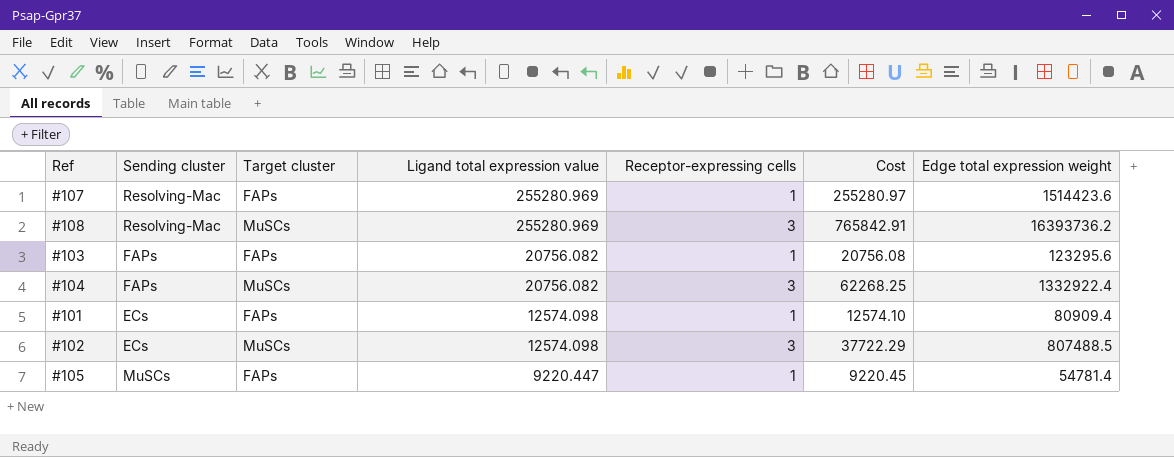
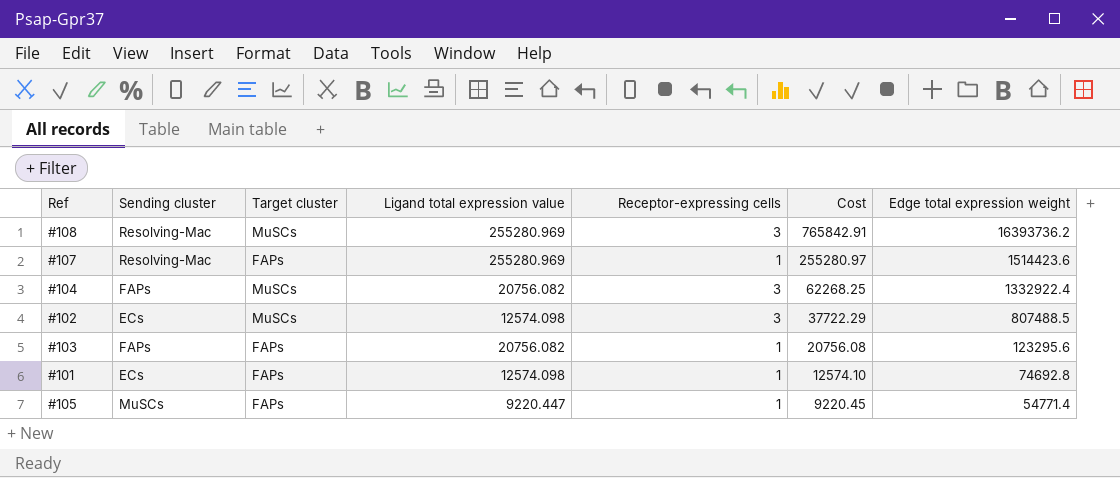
row order: Ligand total expression value descending -> Cost descending
#101 | Edge total expression weight: 80909.4 -> 74692.8
#105 | Edge total expression weight: 54781.4 -> 54771.4

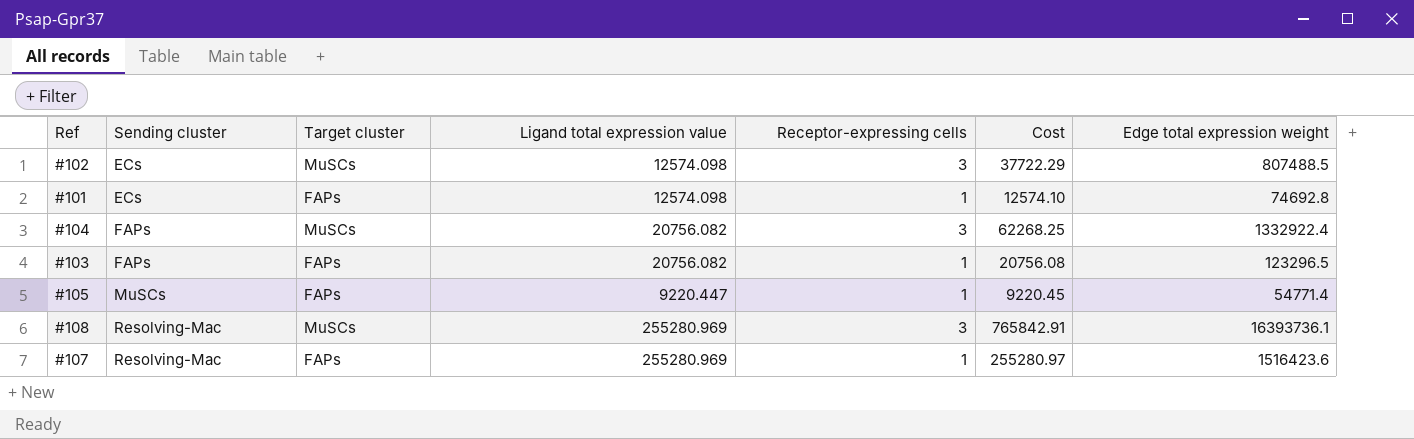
row order: Cost descending -> Sending cluster ascending
#103 | Edge total expression weight: 123295.6 -> 123296.5
#108 | Edge total expression weight: 16393736.2 -> 16393736.1
#107 | Edge total expression weight: 1514423.6 -> 1516423.6

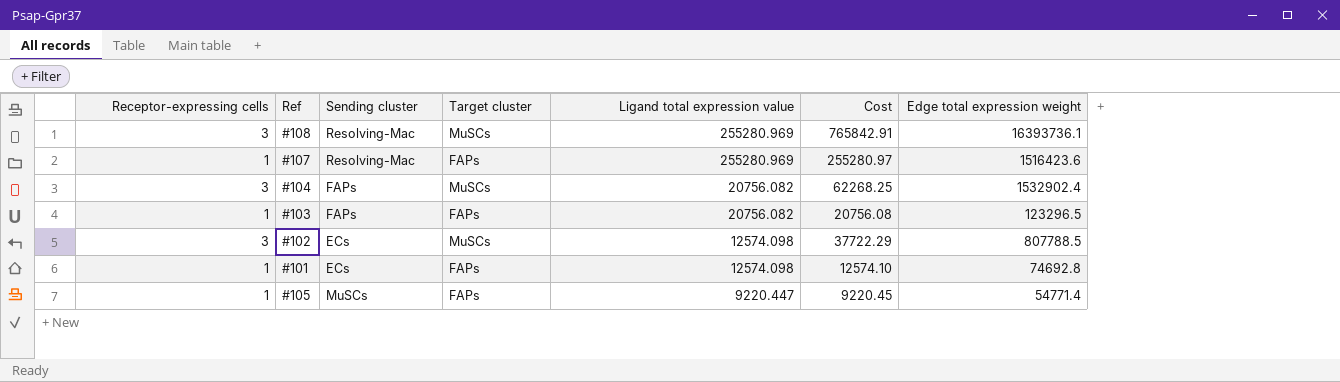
row order: Sending cluster ascending -> Ligand total expression value descending
column Receptor-expressing cells | position: 5 -> 1
#104 | Edge total expression weight: 1332922.4 -> 1532902.4
#102 | Edge total expression weight: 807488.5 -> 807788.5

